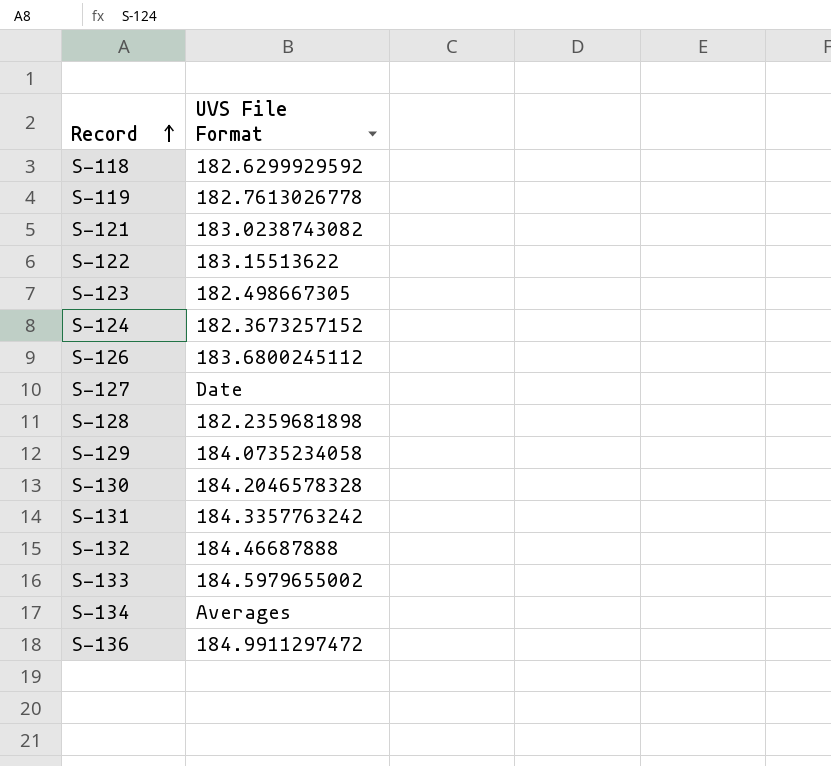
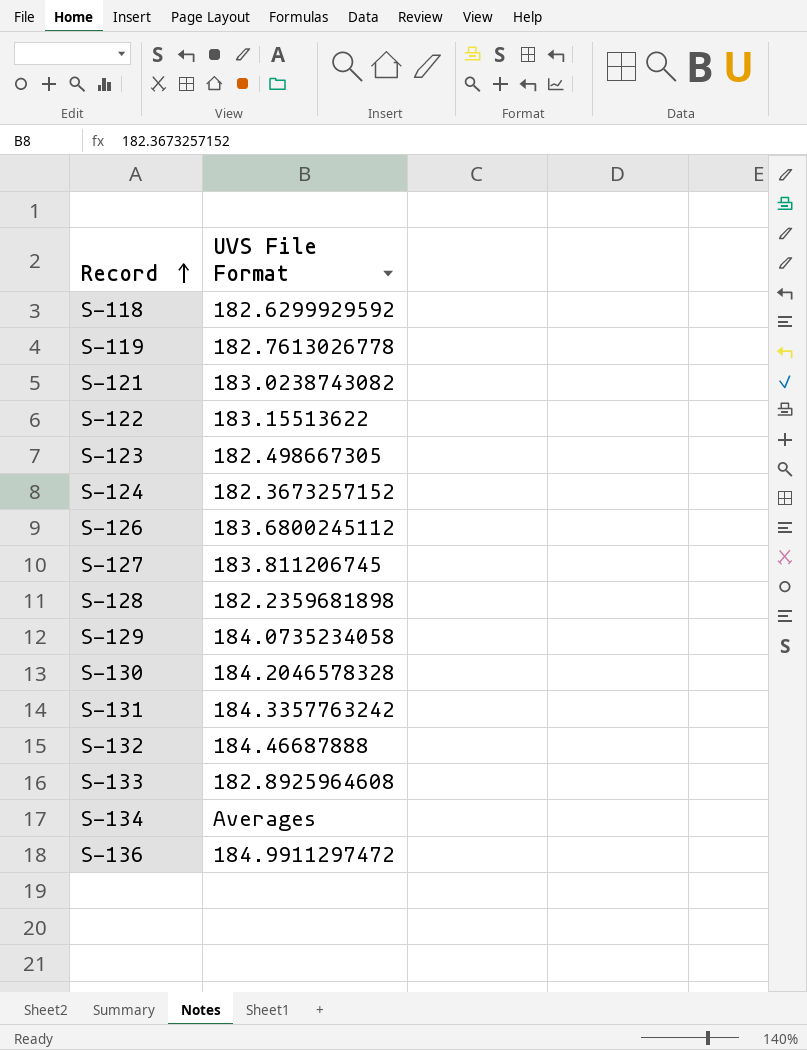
S-127 | UVS File Format: Date -> 183.811206745
S-133 | UVS File Format: 184.5979655002 -> 182.8925964608

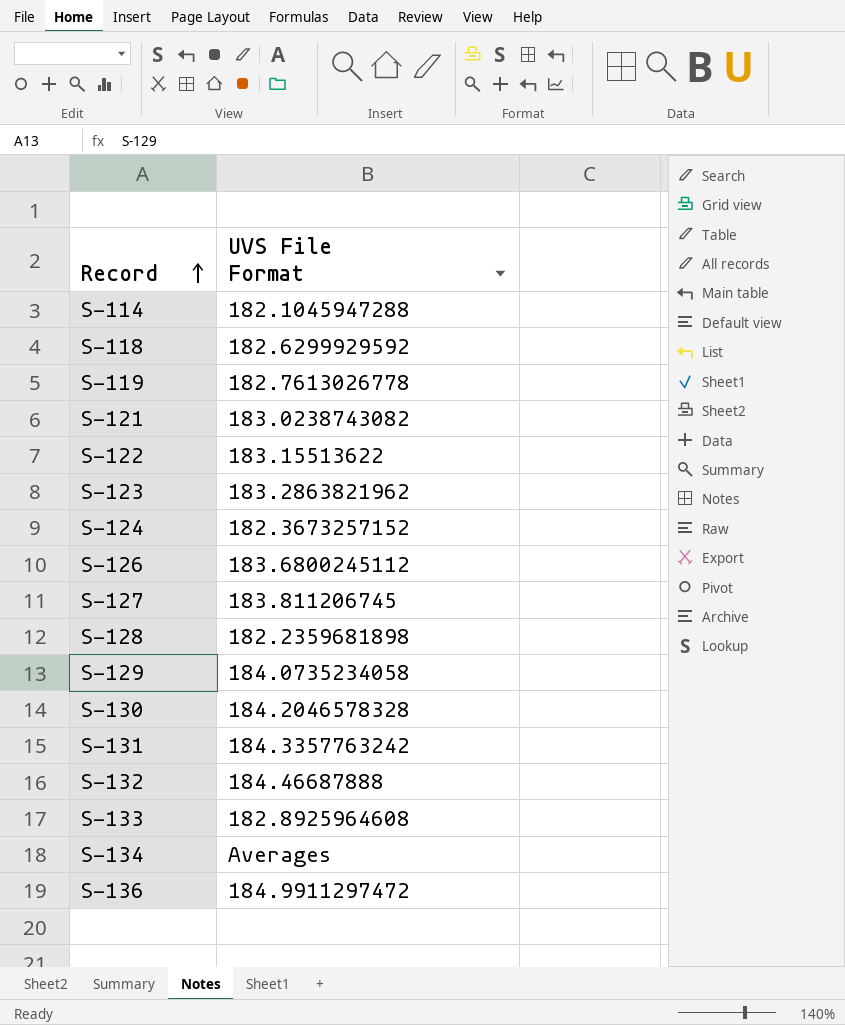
row S-114: none -> 182.1045947288
S-123 | UVS File Format: 182.498667305 -> 183.2863821962

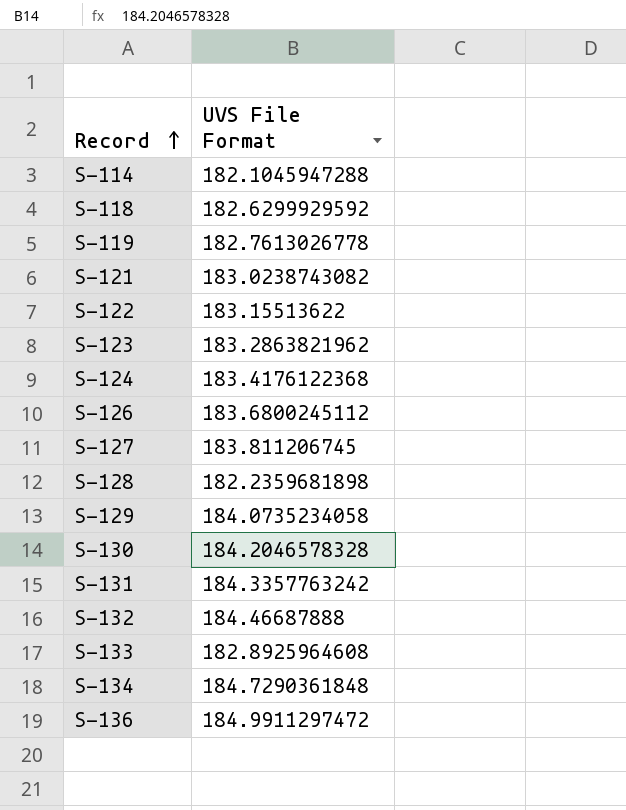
S-124 | UVS File Format: 182.3673257152 -> 183.4176122368
S-134 | UVS File Format: Averages -> 184.7290361848

